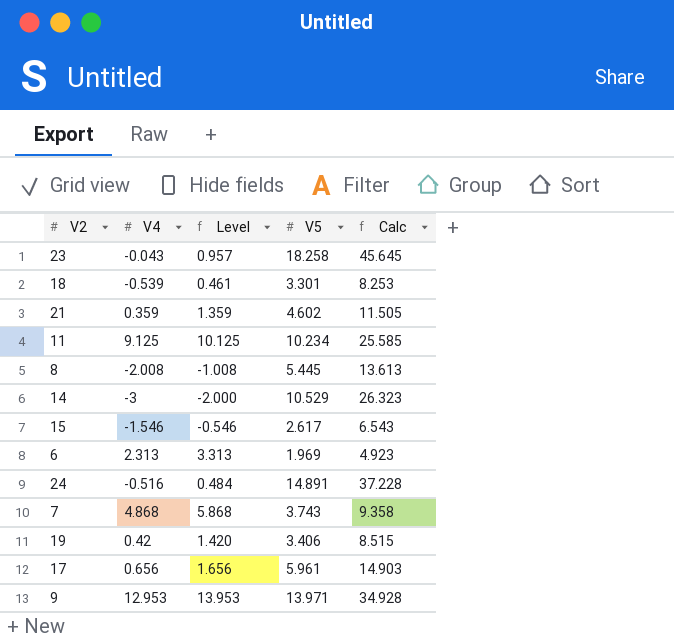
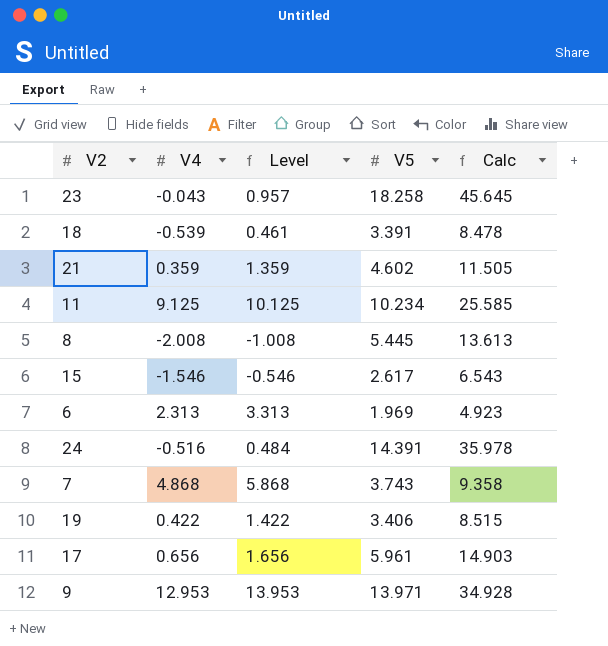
row 14: -3 | -2.000 | 10.529 | 26.323 -> none
18 | V5: 3.301 -> 3.391
18 | Calc: 8.253 -> 8.478
24 | V5: 14.891 -> 14.391
24 | Calc: 37.228 -> 35.978
19 | V4: 0.42 -> 0.422
19 | Level: 1.420 -> 1.422

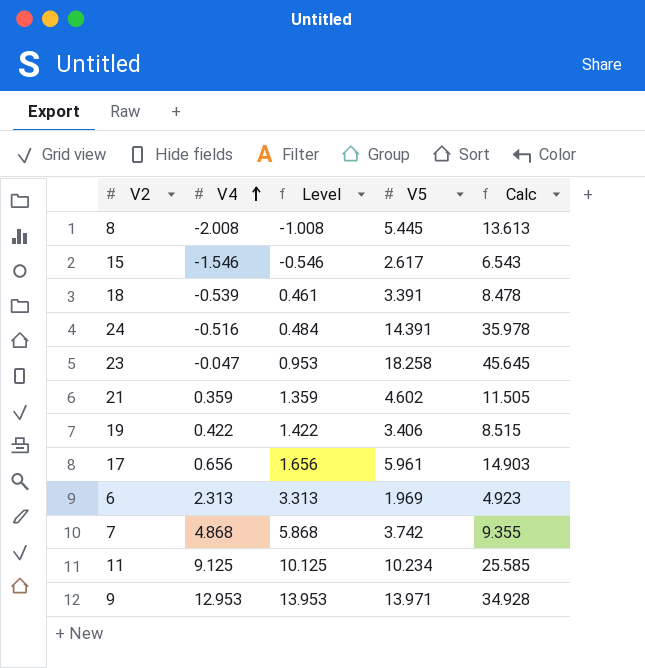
row order: none -> V4 ascending
23 | V4: -0.043 -> -0.047
23 | Level: 0.957 -> 0.953
7 | V5: 3.743 -> 3.742
7 | Calc: 9.358 -> 9.355

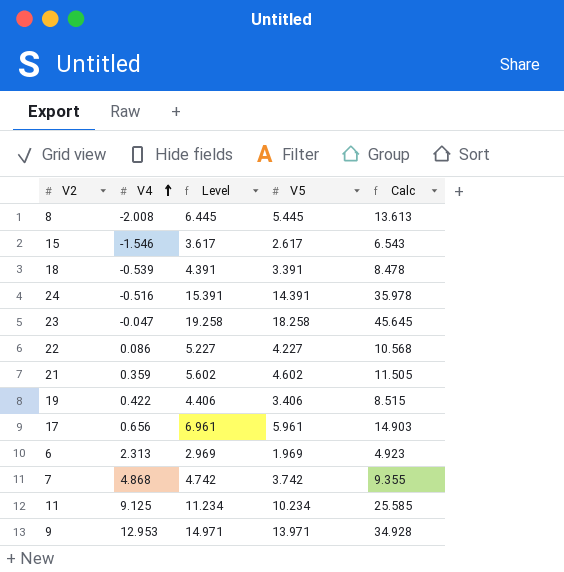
column Level | formula: [V4] + 1 -> [V5] + 1
row 22: none -> 0.086 | 5.227 | 4.227 | 10.568

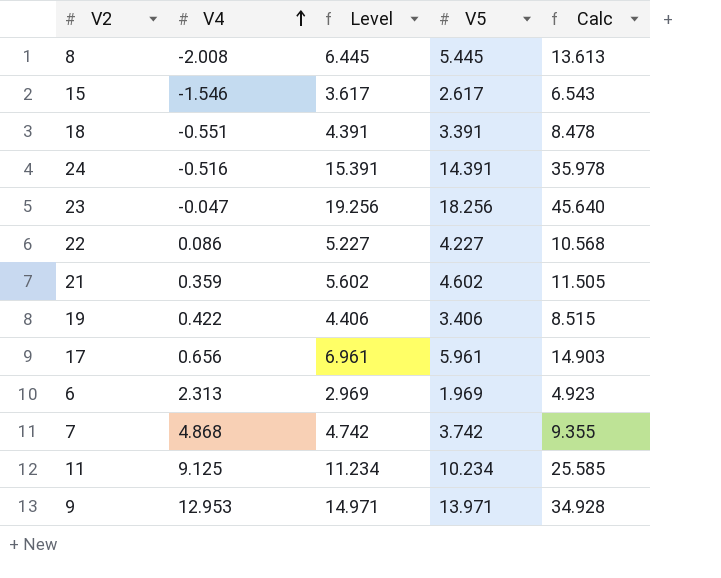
18 | V4: -0.539 -> -0.551
23 | Level: 19.258 -> 19.256
23 | V5: 18.258 -> 18.256
23 | Calc: 45.645 -> 45.640

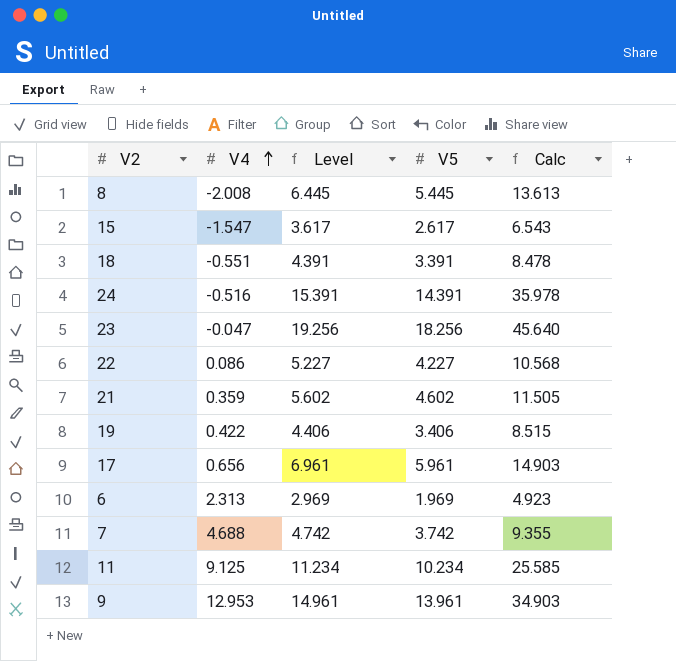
15 | V4: -1.546 -> -1.547
7 | V4: 4.868 -> 4.688
9 | Level: 14.971 -> 14.961
9 | V5: 13.971 -> 13.961
9 | Calc: 34.928 -> 34.903

